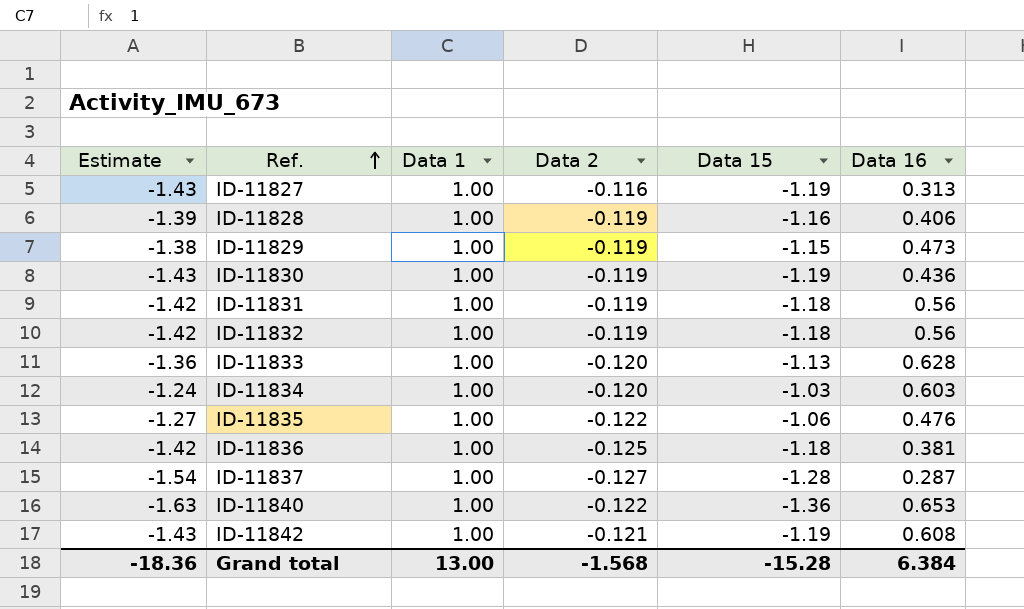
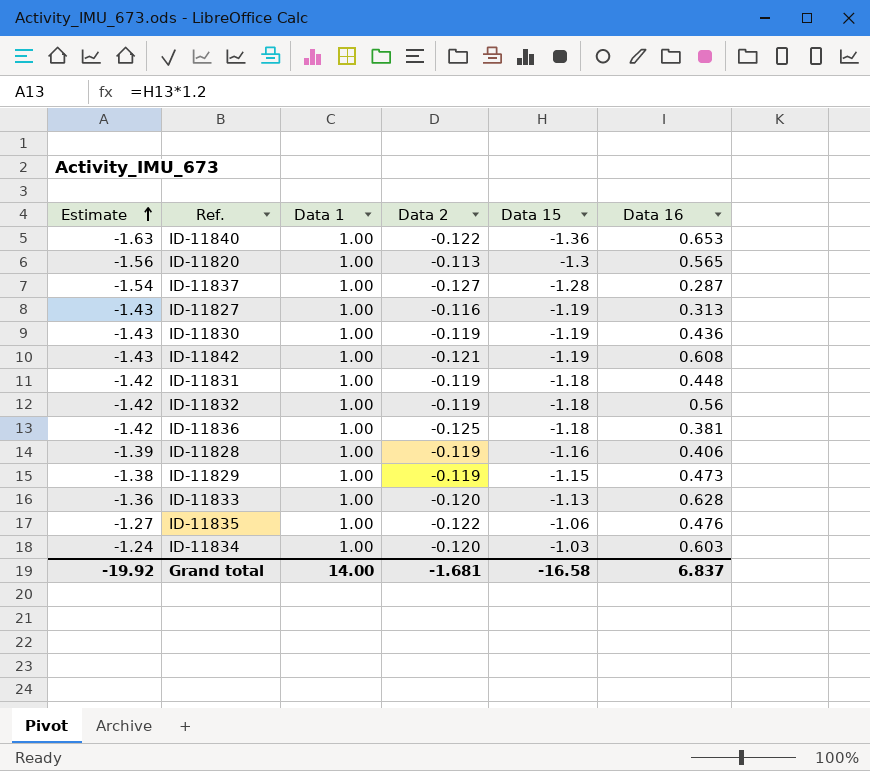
row order: Ref. ascending -> Estimate ascending
row ID-11820: none -> -1.56 | 1.00 | -0.113 | -1.3 | 0.565
ID-11831 | Data 16: 0.56 -> 0.448
Grand total | Estimate: -18.36 -> -19.92
Grand total | Data 1: 13.00 -> 14.00
Grand total | Data 2: -1.568 -> -1.681
Grand total | Data 15: -15.28 -> -16.58
Grand total | Data 16: 6.384 -> 6.837

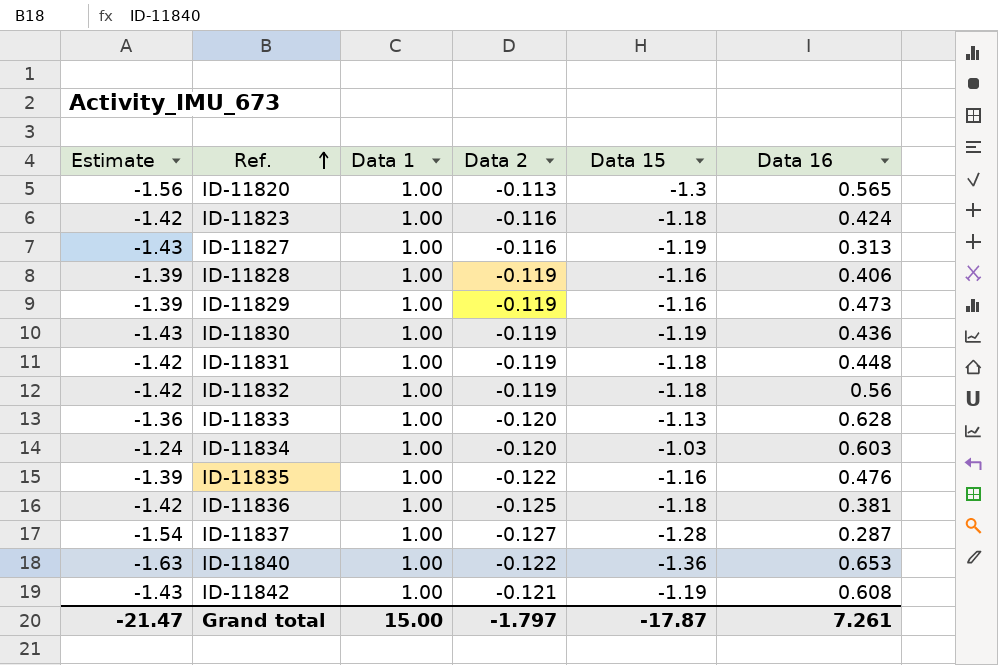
row order: Estimate ascending -> Ref. ascending
row ID-11823: none -> -1.42 | 1.00 | -0.116 | -1.18 | 0.424
ID-11829 | Estimate: -1.38 -> -1.39
ID-11829 | Data 15: -1.15 -> -1.16
ID-11835 | Estimate: -1.27 -> -1.39
ID-11835 | Data 15: -1.06 -> -1.16
Grand total | Estimate: -19.92 -> -21.47
Grand total | Data 1: 14.00 -> 15.00
Grand total | Data 2: -1.681 -> -1.797
Grand total | Data 15: -16.58 -> -17.87
Grand total | Data 16: 6.837 -> 7.261

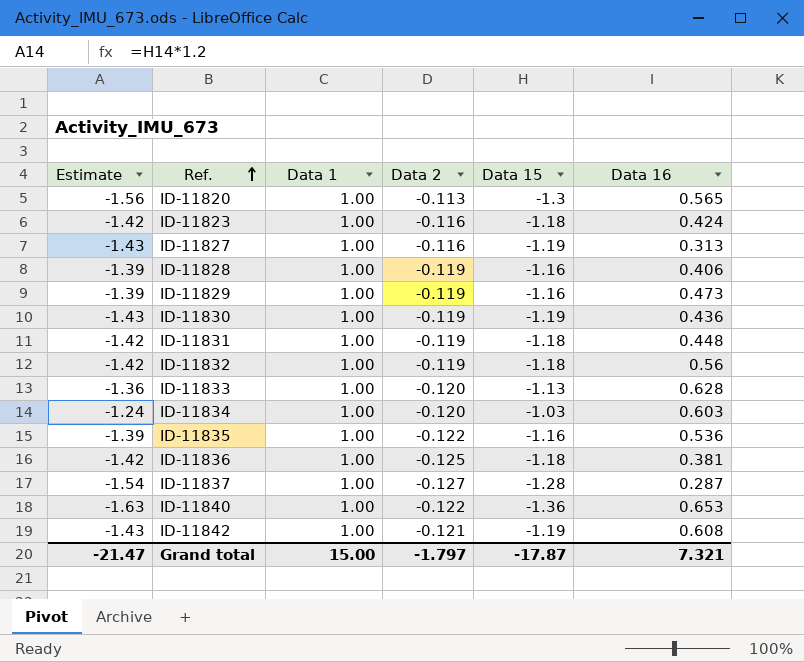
ID-11835 | Data 16: 0.476 -> 0.536
Grand total | Data 16: 7.261 -> 7.321

